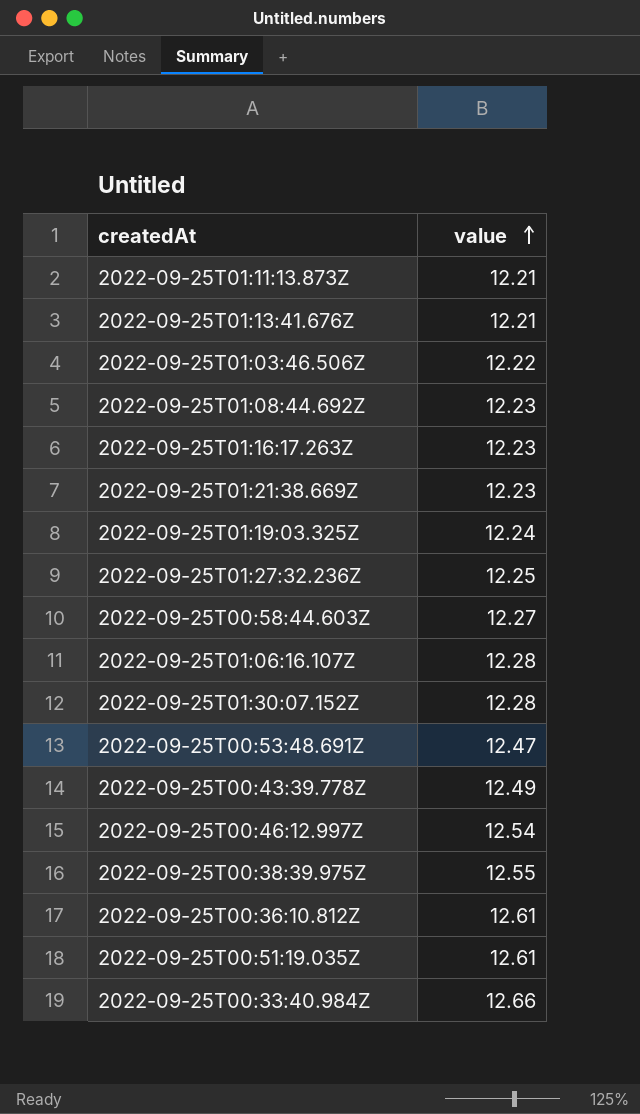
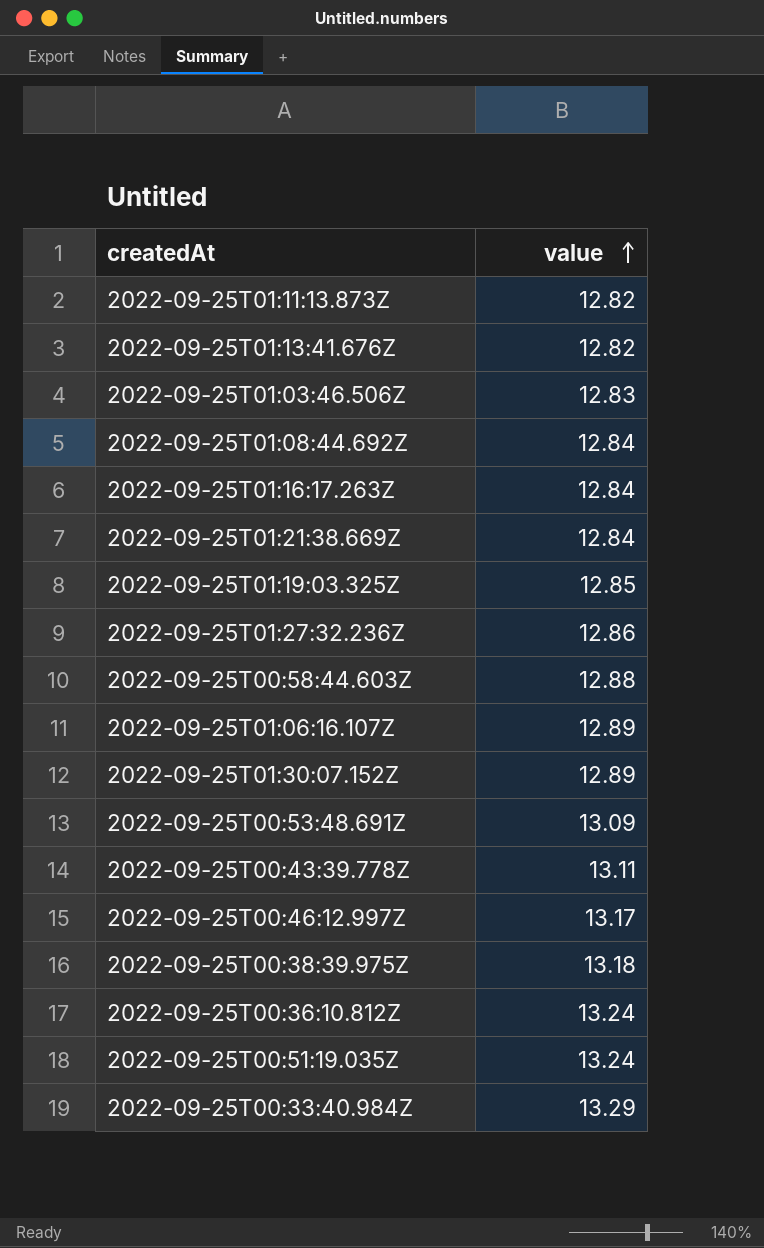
2022-09-25T01:11:13.873Z | value: 12.21 -> 12.82
2022-09-25T01:13:41.676Z | value: 12.21 -> 12.82
2022-09-25T01:03:46.506Z | value: 12.22 -> 12.83
2022-09-25T01:08:44.692Z | value: 12.23 -> 12.84
2022-09-25T01:16:17.263Z | value: 12.23 -> 12.84
2022-09-25T01:21:38.669Z | value: 12.23 -> 12.84
2022-09-25T01:19:03.325Z | value: 12.24 -> 12.85
2022-09-25T01:27:32.236Z | value: 12.25 -> 12.86
2022-09-25T00:58:44.603Z | value: 12.27 -> 12.88
2022-09-25T01:06:16.107Z | value: 12.28 -> 12.89
2022-09-25T01:30:07.152Z | value: 12.28 -> 12.89
2022-09-25T00:53:48.691Z | value: 12.47 -> 13.09
2022-09-25T00:43:39.778Z | value: 12.49 -> 13.11
2022-09-25T00:46:12.997Z | value: 12.54 -> 13.17
2022-09-25T00:38:39.975Z | value: 12.55 -> 13.18
2022-09-25T00:36:10.812Z | value: 12.61 -> 13.24
2022-09-25T00:51:19.035Z | value: 12.61 -> 13.24
2022-09-25T00:33:40.984Z | value: 12.66 -> 13.29

